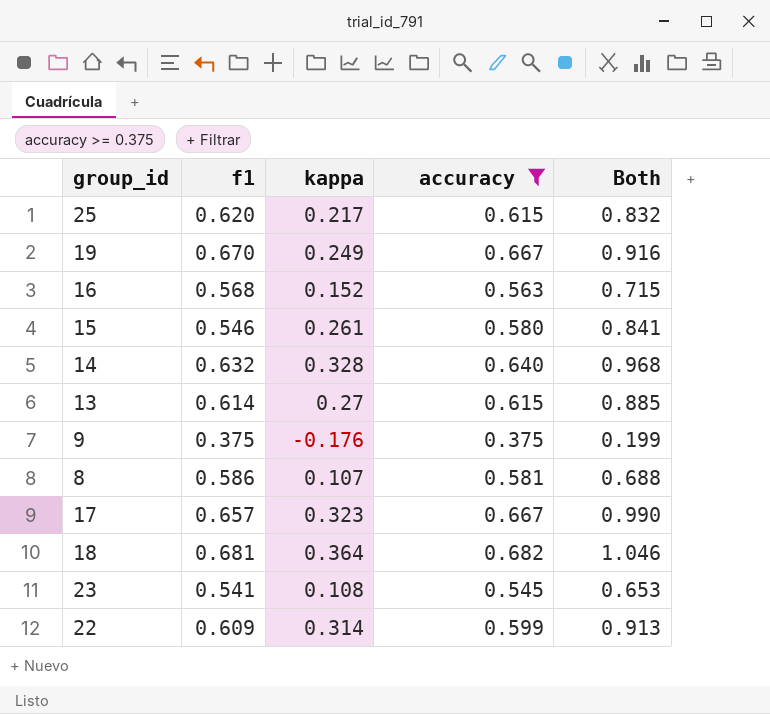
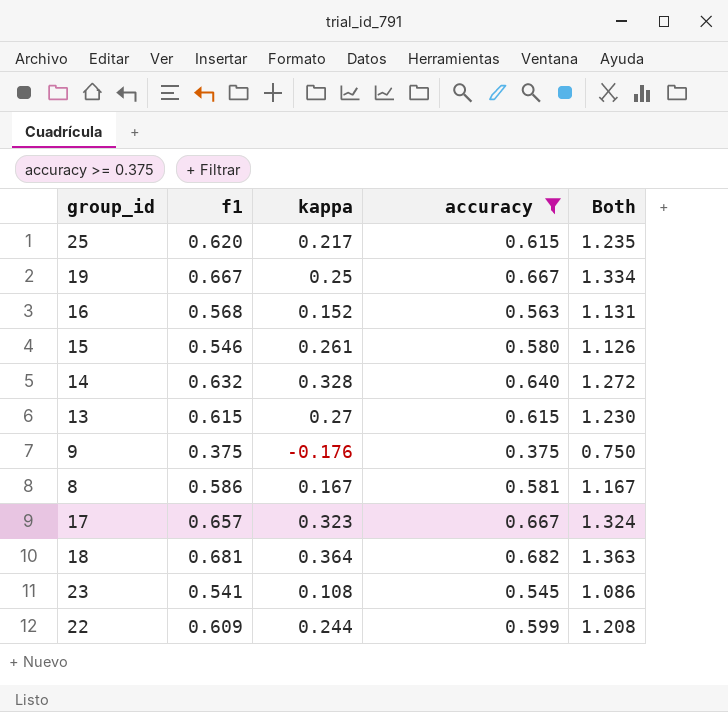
column Both | formula: [kappa] + [accuracy] -> [f1] + [accuracy]
19 | f1: 0.670 -> 0.667
19 | kappa: 0.249 -> 0.25
13 | f1: 0.614 -> 0.615
8 | kappa: 0.107 -> 0.167
22 | kappa: 0.314 -> 0.244

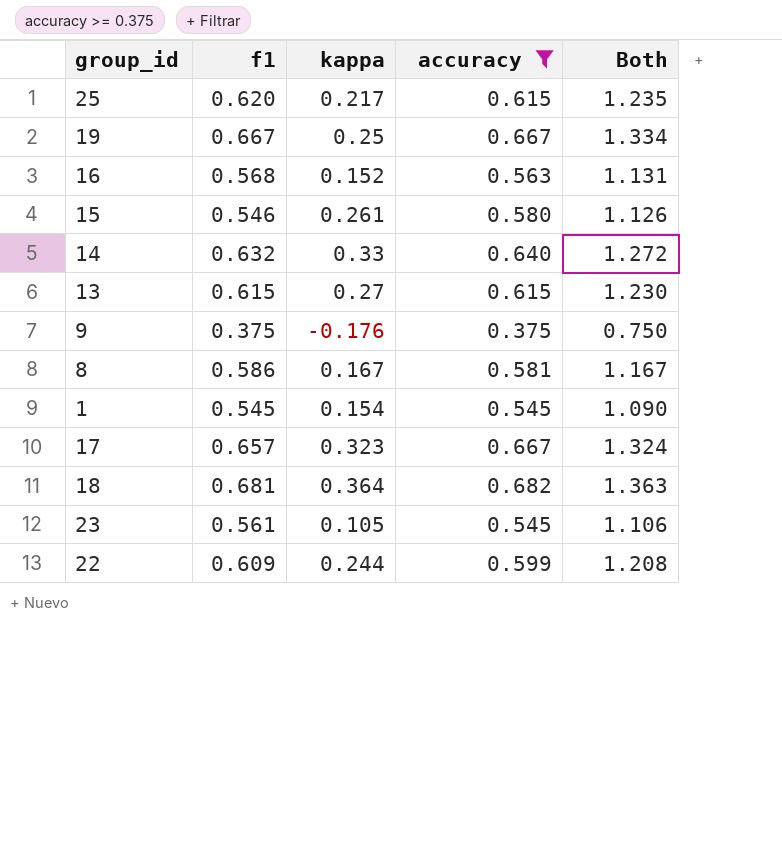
14 | kappa: 0.328 -> 0.33
row 1: none -> 0.545 | 0.154 | 0.545 | 1.090
23 | f1: 0.541 -> 0.561
23 | kappa: 0.108 -> 0.105
23 | Both: 1.086 -> 1.106

